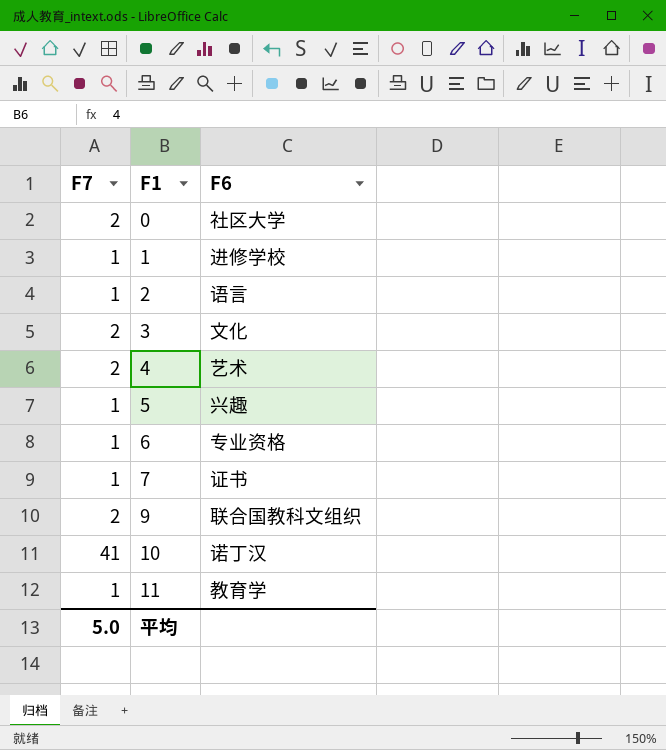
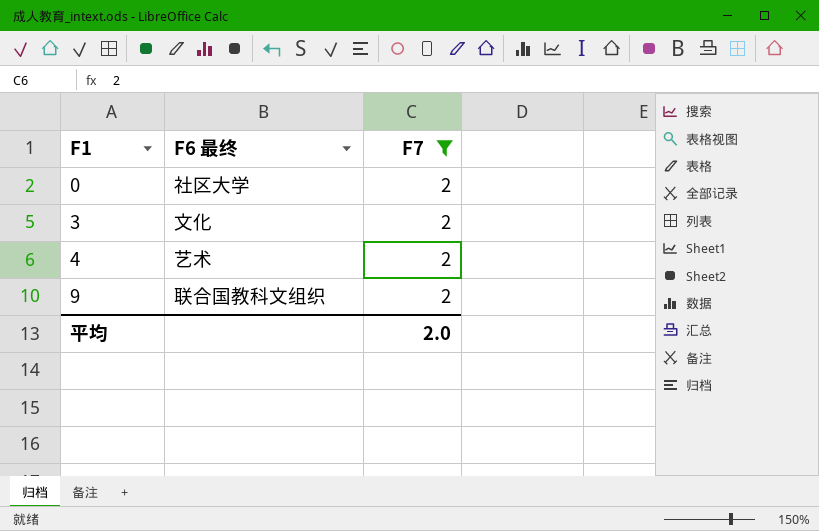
filter: none -> F7 = 2
column name: F6 -> F6 最终
column F7 | position: 1 -> 3
平均 | F7: 5.0 -> 2.0

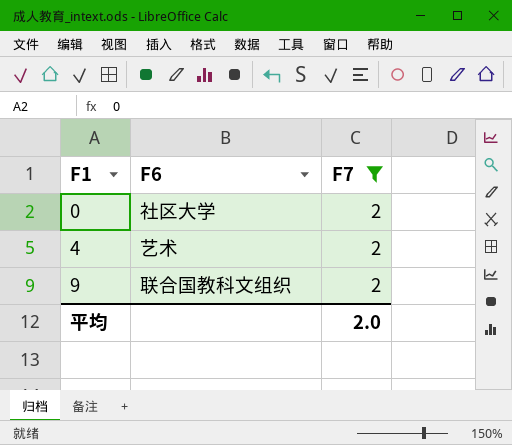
column name: F6 最终 -> F6
row 3: 文化 | 2 -> none

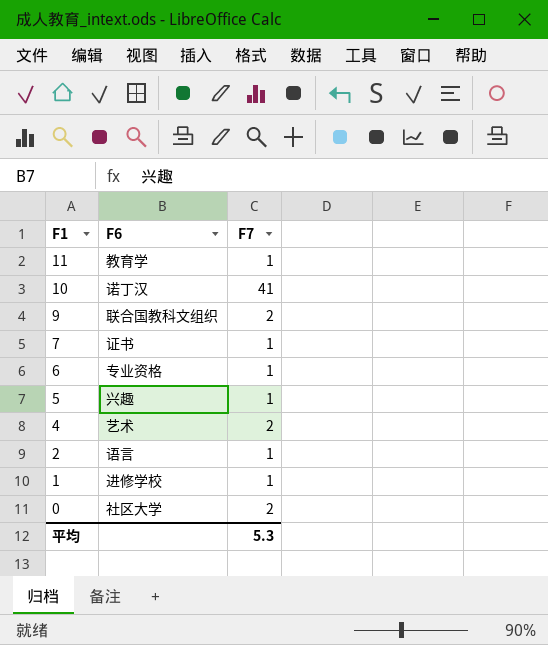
filter: F7 = 2 -> none
row order: F1 ascending -> F1 descending
平均 | F7: 2.0 -> 5.3

